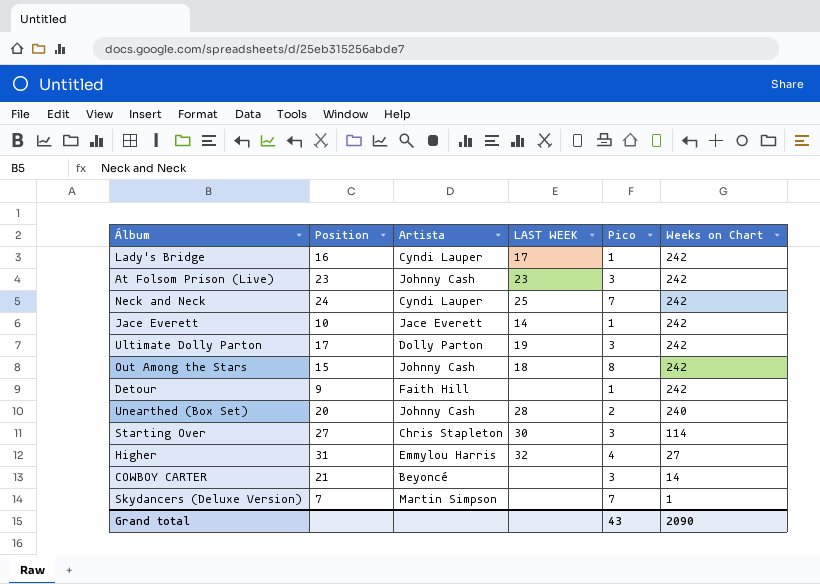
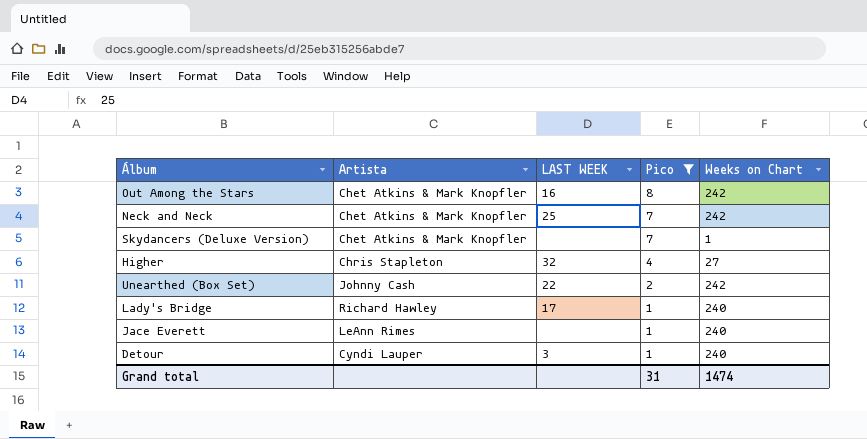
filter: none -> Pico != 3
row order: Weeks on Chart descending -> Pico descending
column Position | position: 2 -> none
Out Among the Stars | Artista: Johnny Cash -> Chet Atkins & Mark Knopfler
Out Among the Stars | LAST WEEK: 18 -> 16
Neck and Neck | Artista: Cyndi Lauper -> Chet Atkins & Mark Knopfler
Skydancers (Deluxe Version) | Artista: Martin Simpson -> Chet Atkins & Mark Knopfler
Higher | Artista: Emmylou Harris -> Chris Stapleton
Unearthed (Box Set) | LAST WEEK: 28 -> 22
Unearthed (Box Set) | Weeks on Chart: 240 -> 242
Lady's Bridge | Artista: Cyndi Lauper -> Richard Hawley
Lady's Bridge | Weeks on Chart: 242 -> 240
Jace Everett | Artista: Jace Everett -> LeAnn Rimes
Jace Everett | LAST WEEK: 14 -> none
Jace Everett | Weeks on Chart: 242 -> 240
Detour | Artista: Faith Hill -> Cyndi Lauper
Detour | LAST WEEK: none -> 3
Detour | Weeks on Chart: 242 -> 240
Grand total | Pico: 43 -> 31
Grand total | Weeks on Chart: 2090 -> 1474

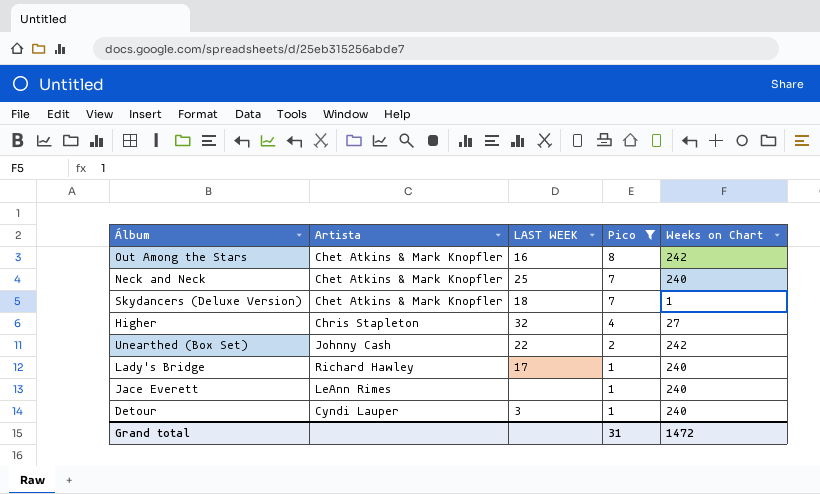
Neck and Neck | Weeks on Chart: 242 -> 240
Skydancers (Deluxe Version) | LAST WEEK: none -> 18
Grand total | Weeks on Chart: 1474 -> 1472

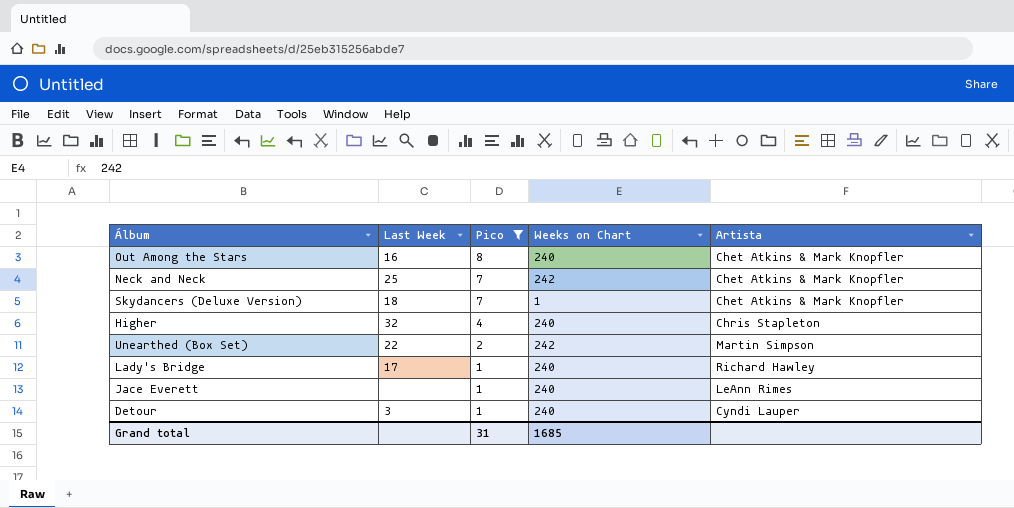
column name: LAST WEEK -> Last Week
column Artista | position: 2 -> 5
Out Among the Stars | Weeks on Chart: 242 -> 240
Neck and Neck | Weeks on Chart: 240 -> 242
Higher | Weeks on Chart: 27 -> 240
Unearthed (Box Set) | Artista: Johnny Cash -> Martin Simpson
Grand total | Weeks on Chart: 1472 -> 1685

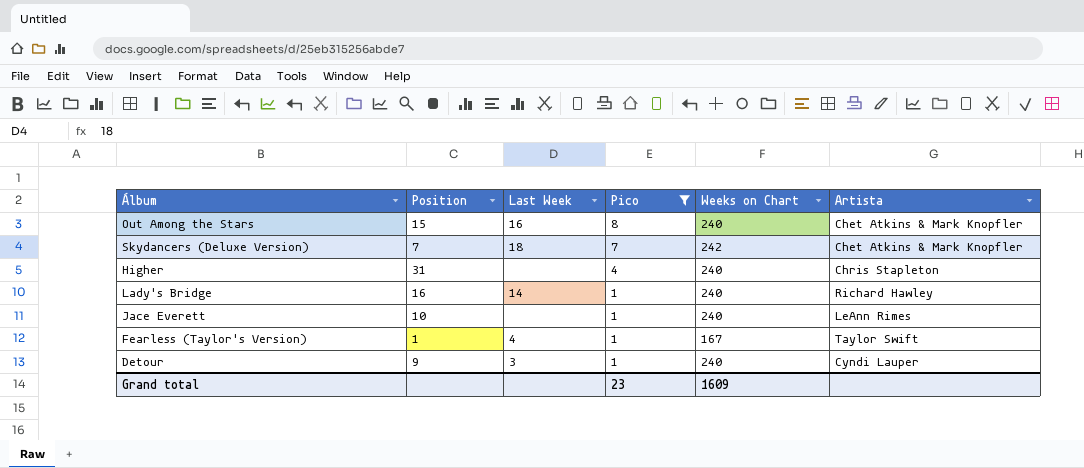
column Position | position: none -> 2
row Neck and Neck: 25 | 7 | 242 | Chet Atkins & Mark Knopfler -> none
row Unearthed (Box Set): 22 | 2 | 242 | Martin Simpson -> none
Skydancers (Deluxe Version) | Weeks on Chart: 1 -> 242
Higher | Last Week: 32 -> none
Lady's Bridge | Last Week: 17 -> 14
row Fearless (Taylor's Version): none -> 1 | 4 | 1 | 167 | Taylor Swift
Grand total | Pico: 31 -> 23
Grand total | Weeks on Chart: 1685 -> 1609

